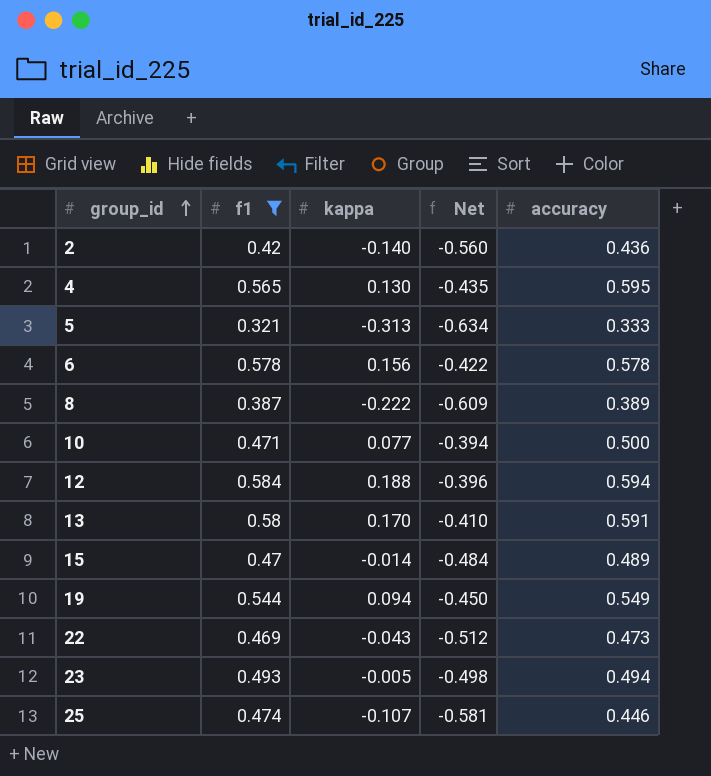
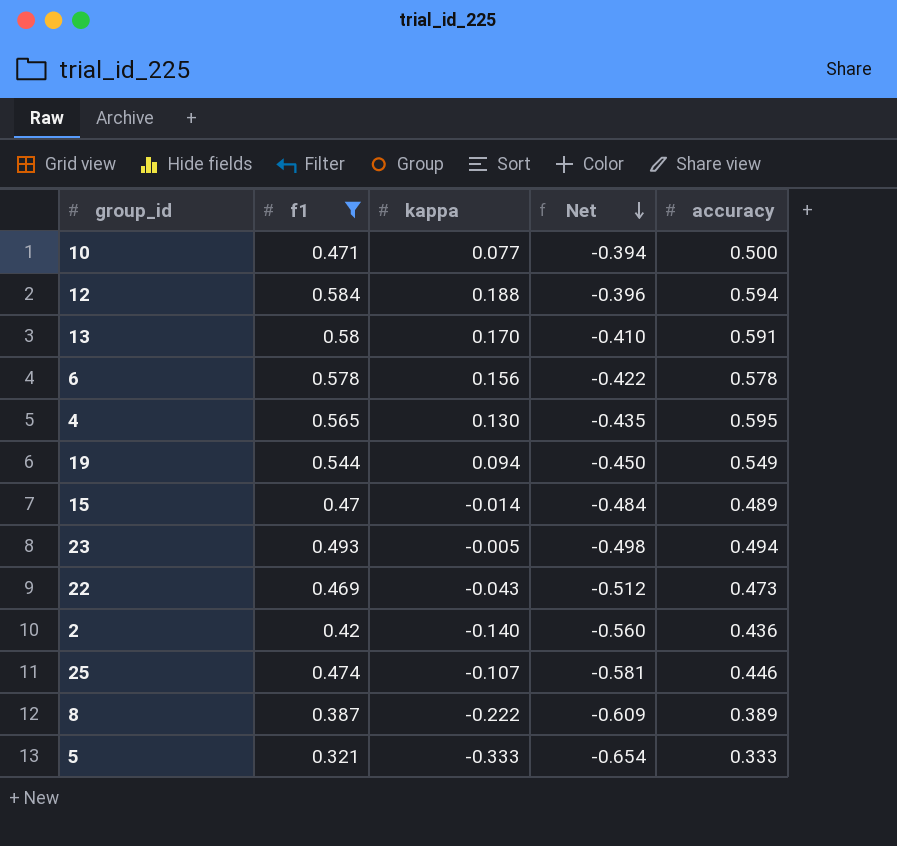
row order: group_id ascending -> Net descending
5 | kappa: -0.313 -> -0.333
5 | Net: -0.634 -> -0.654

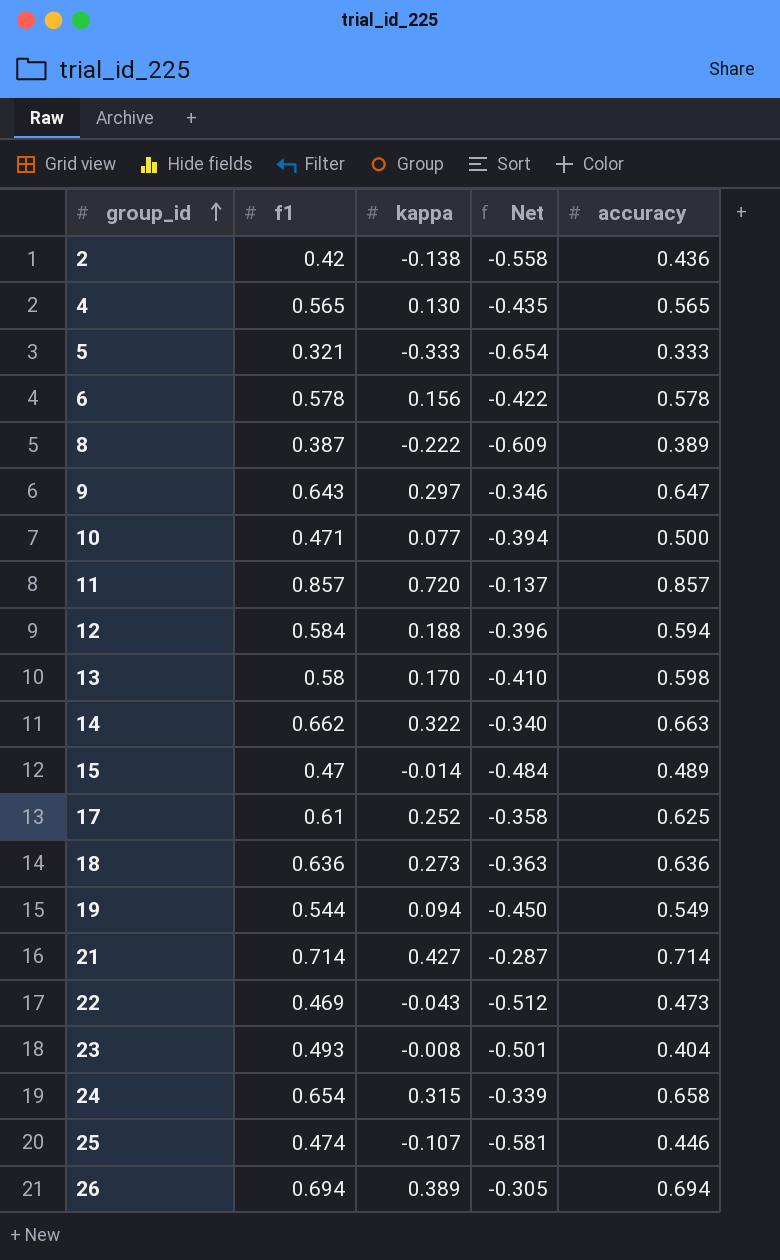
filter: f1 <= 0.584 -> none
row order: Net descending -> group_id ascending
2 | kappa: -0.140 -> -0.138
2 | Net: -0.560 -> -0.558
4 | accuracy: 0.595 -> 0.565
13 | accuracy: 0.591 -> 0.598
23 | kappa: -0.005 -> -0.008
23 | Net: -0.498 -> -0.501
23 | accuracy: 0.494 -> 0.404

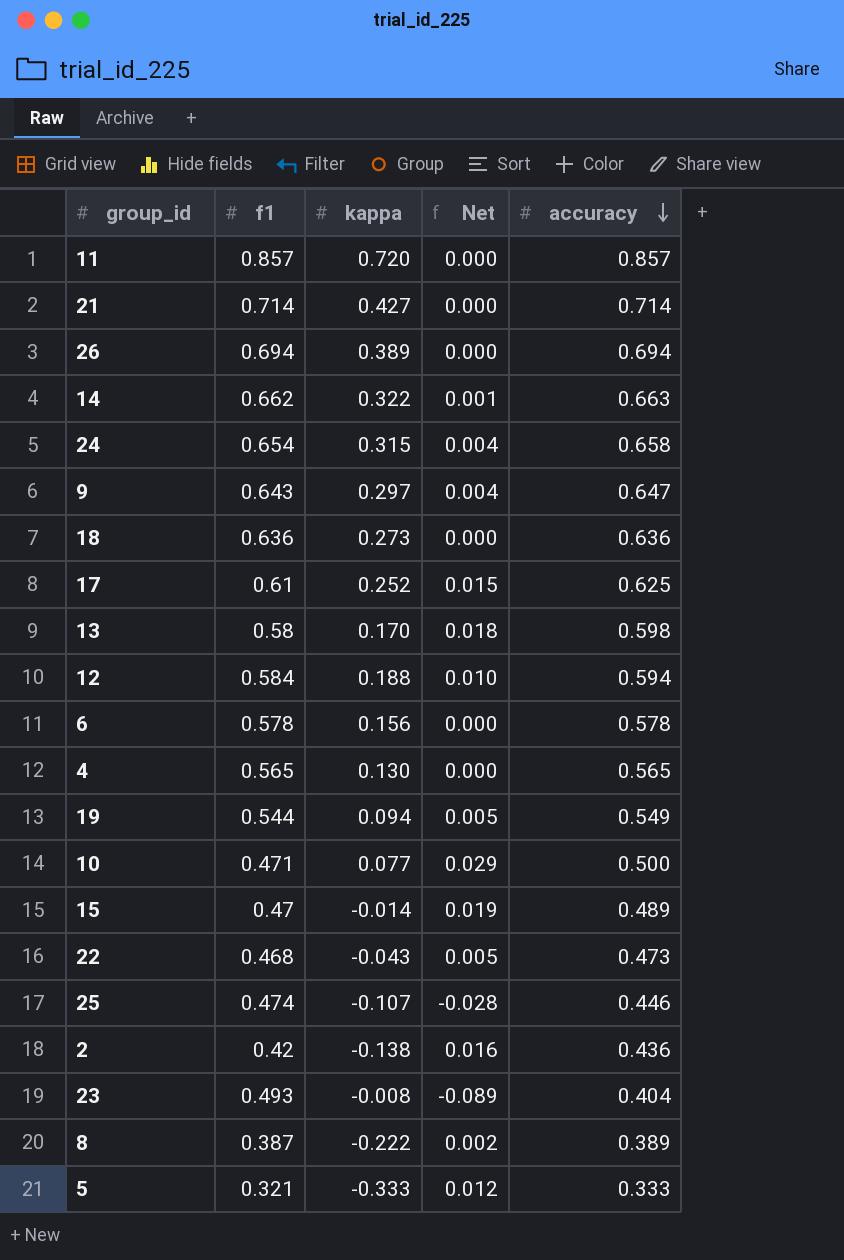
row order: group_id ascending -> accuracy descending
column Net | formula: [kappa] - [f1] -> [accuracy] - [f1]
22 | f1: 0.469 -> 0.468

